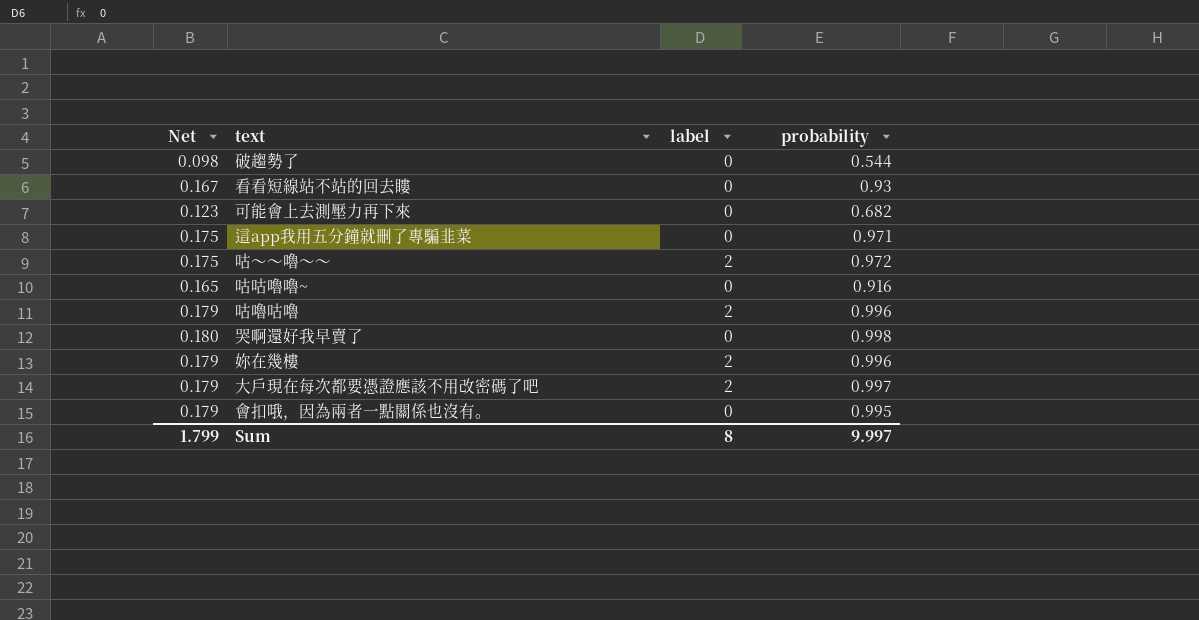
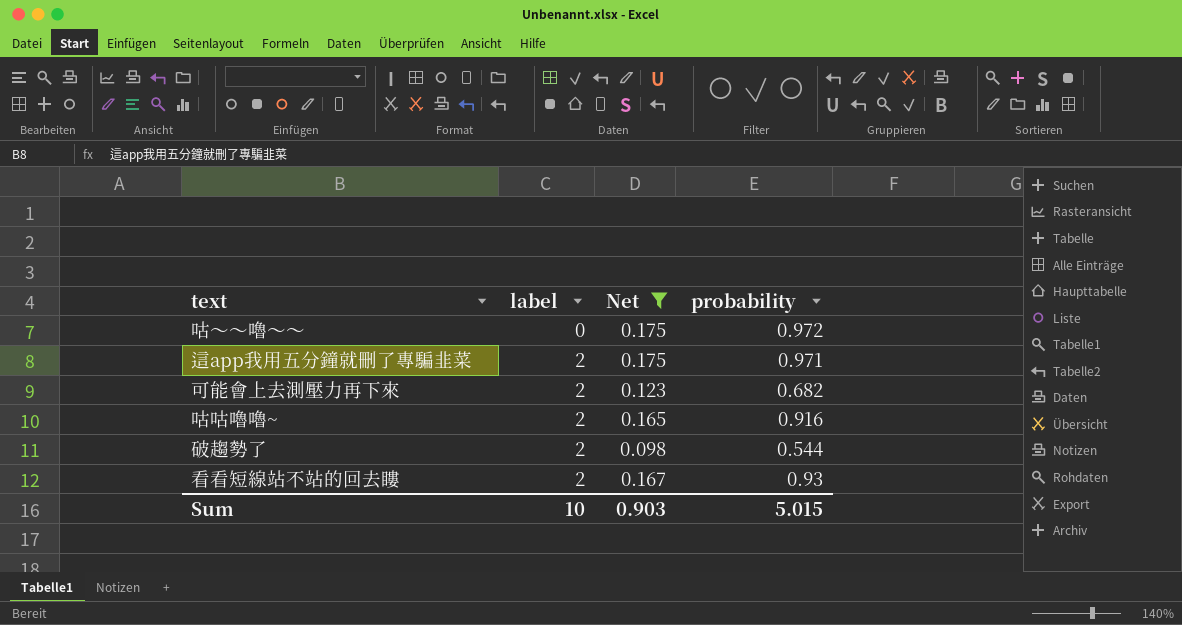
filter: none -> Net <= 0.175
row order: none -> label ascending
column Net | position: 1 -> 3
咕～～嚕～～ | label: 2 -> 0
這app我用五分鐘就刪了專騙韭菜 | label: 0 -> 2
可能會上去測壓力再下來 | label: 0 -> 2
咕咕嚕嚕~ | label: 0 -> 2
破趨勢了 | label: 0 -> 2
看看短線站不站的回去瞜 | label: 0 -> 2
Sum | label: 8 -> 10
Sum | Net: 1.799 -> 0.903
Sum | probability: 9.997 -> 5.015

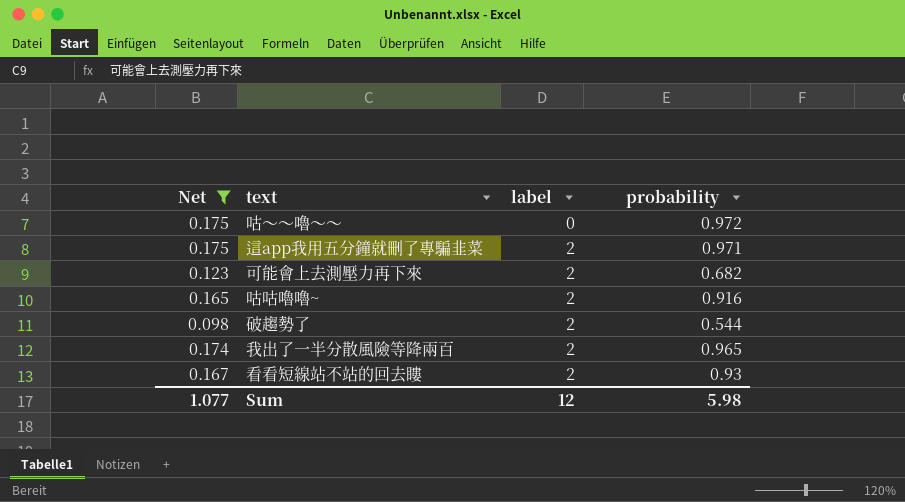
column Net | position: 3 -> 1
row 我出了一半分散風險等降兩百: none -> 0.174 | 2 | 0.965
Sum | Net: 0.903 -> 1.077
Sum | label: 10 -> 12
Sum | probability: 5.015 -> 5.98

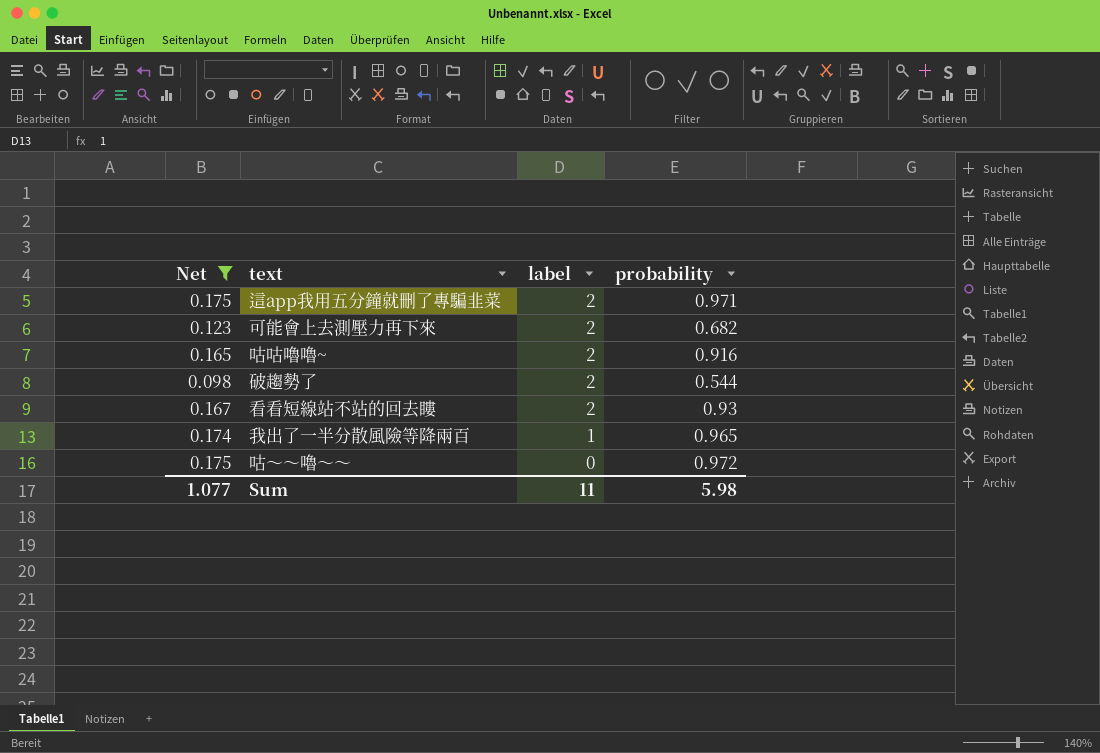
row order: label ascending -> label descending
我出了一半分散風險等降兩百 | label: 2 -> 1
Sum | label: 12 -> 11

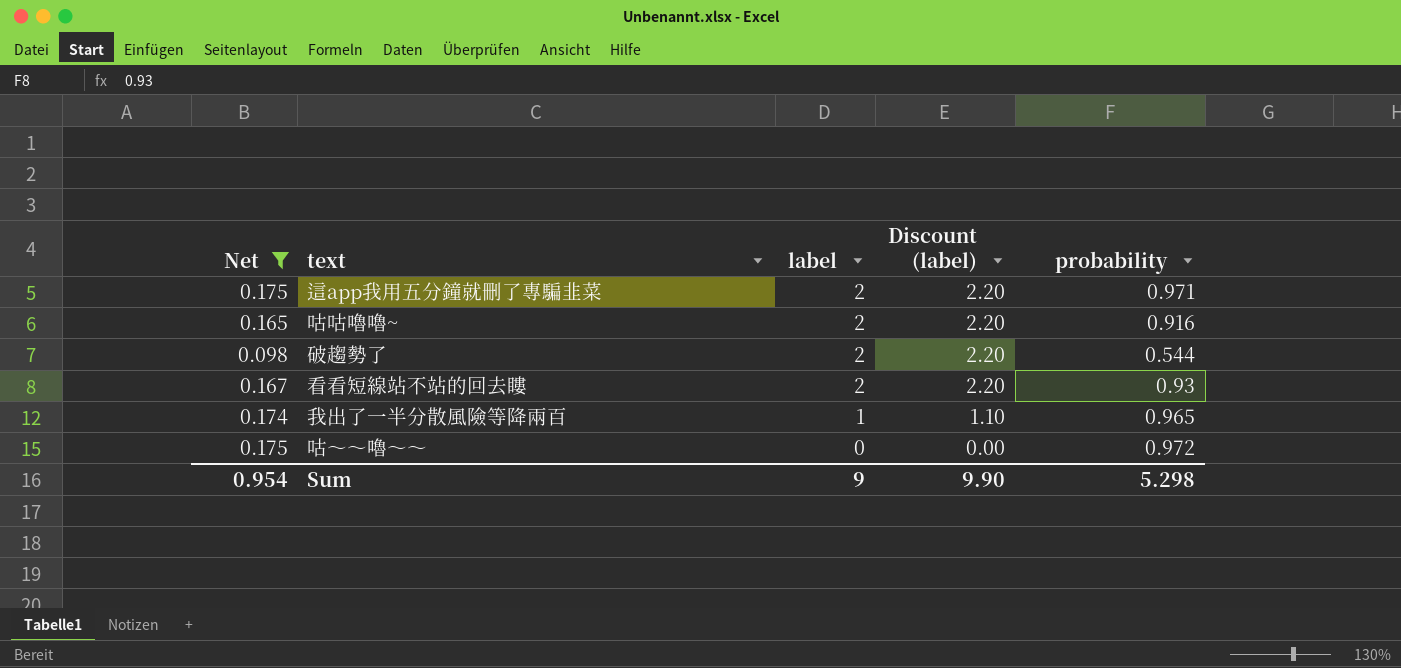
column Discount (label) | formula: none -> [label] * 1.1
row 可能會上去測壓力再下來: 0.123 | 2 | 0.682 -> none
Sum | Net: 1.077 -> 0.954
Sum | label: 11 -> 9
Sum | probability: 5.98 -> 5.298

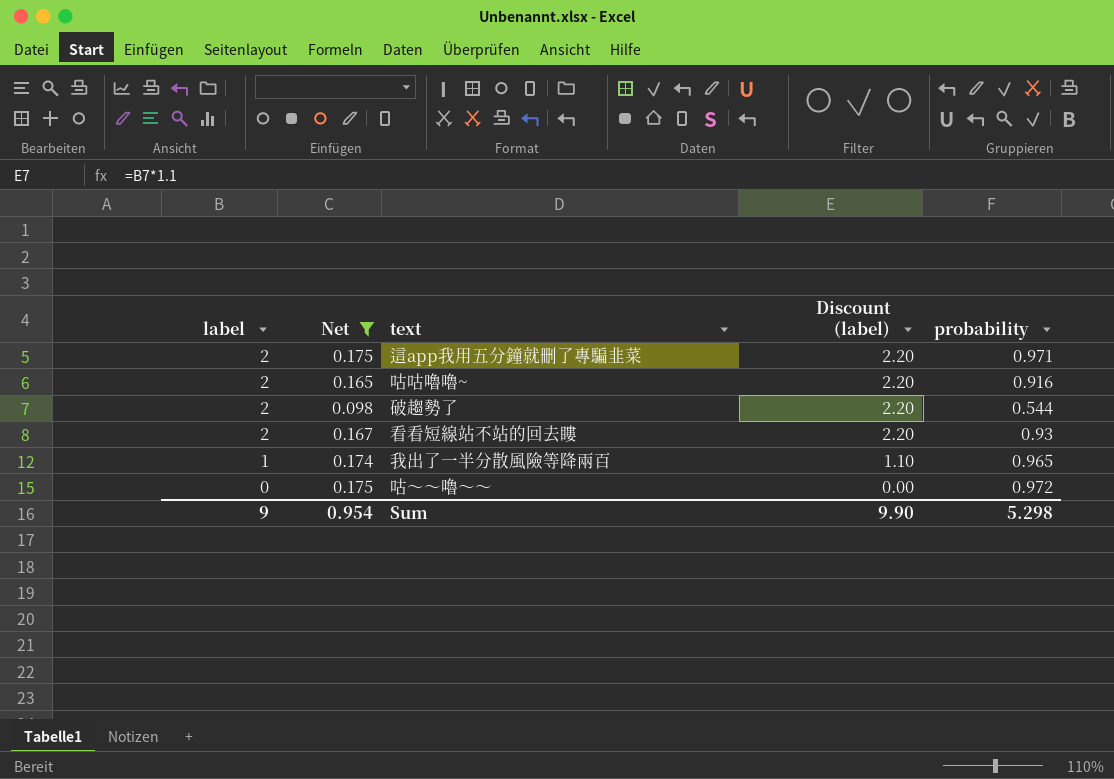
column label | position: 3 -> 1

